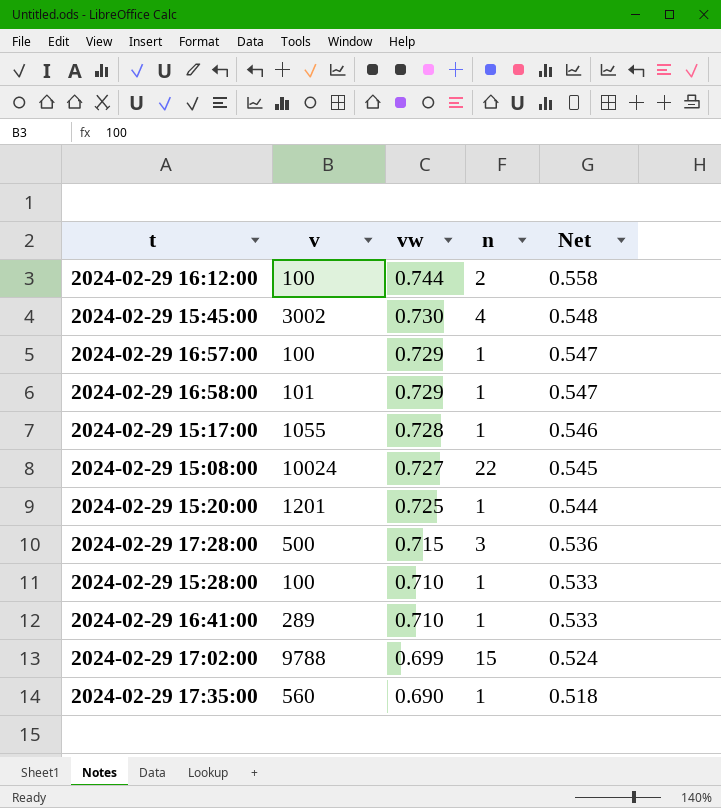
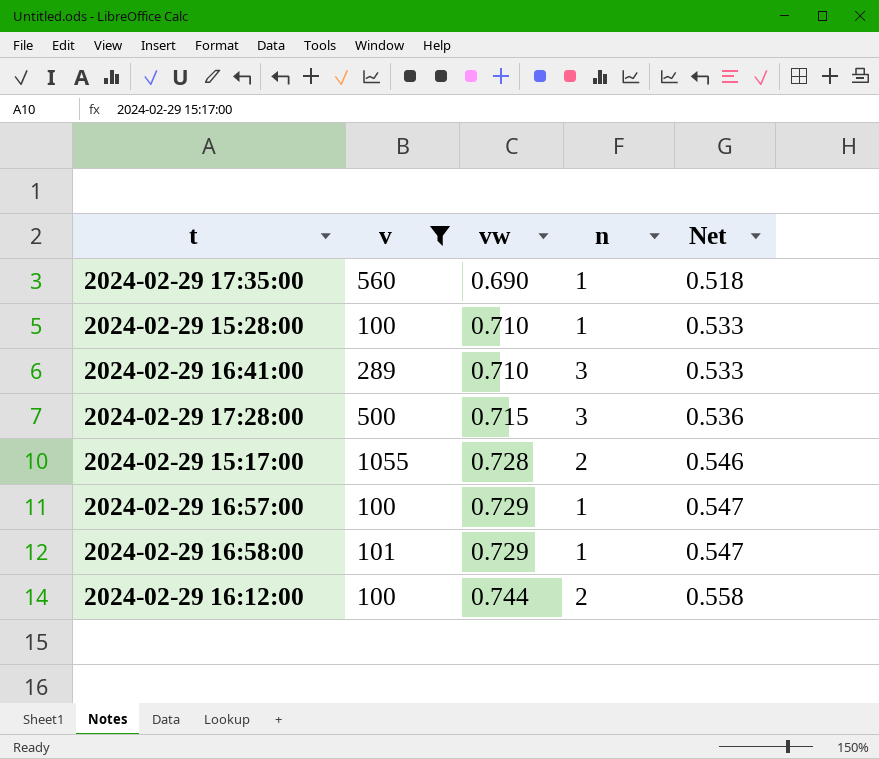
filter: none -> v <= 1055
row order: vw descending -> vw ascending
2024-02-29 16:41:00 | n: 1 -> 3
2024-02-29 15:17:00 | n: 1 -> 2

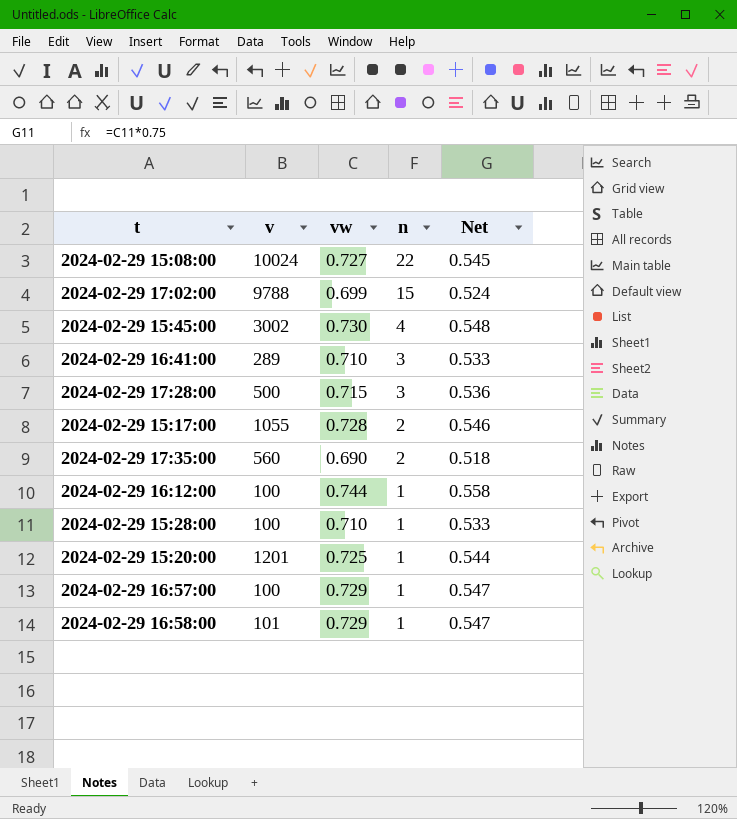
filter: v <= 1055 -> none
row order: vw ascending -> n descending
2024-02-29 17:35:00 | n: 1 -> 2
2024-02-29 16:12:00 | n: 2 -> 1

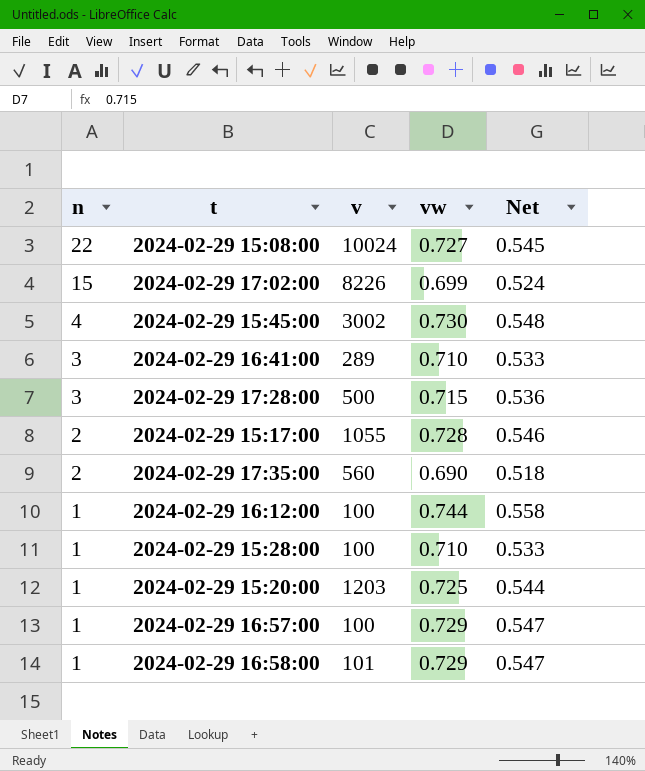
column n | position: 4 -> 1
2024-02-29 17:02:00 | v: 9788 -> 8226
2024-02-29 15:20:00 | v: 1201 -> 1203

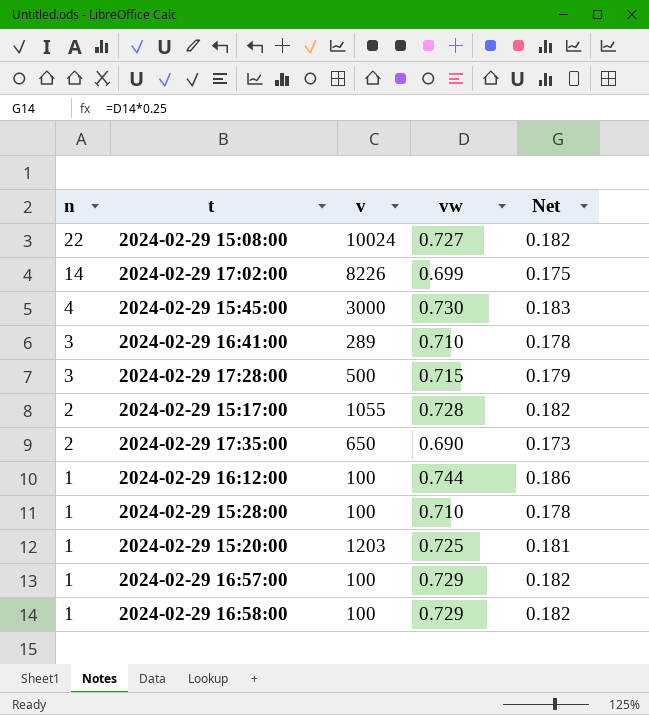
column Net | formula: [vw] * 0.75 -> [vw] * 0.25
2024-02-29 17:02:00 | n: 15 -> 14
2024-02-29 15:45:00 | v: 3002 -> 3000
2024-02-29 17:35:00 | v: 560 -> 650
2024-02-29 16:58:00 | v: 101 -> 100

